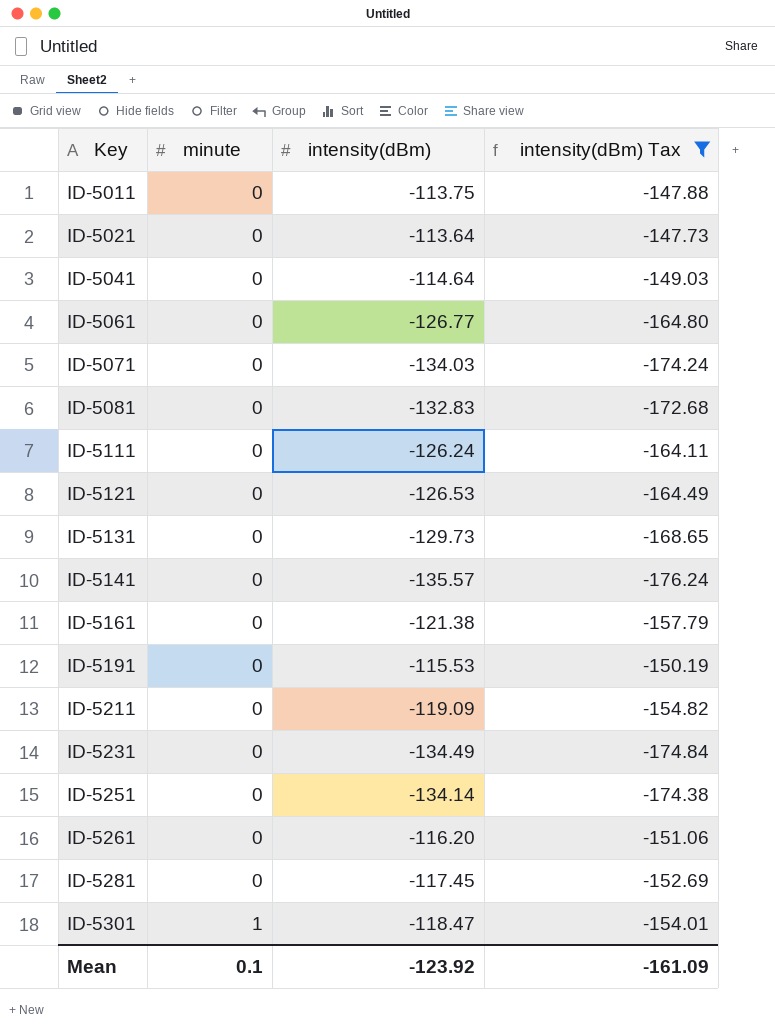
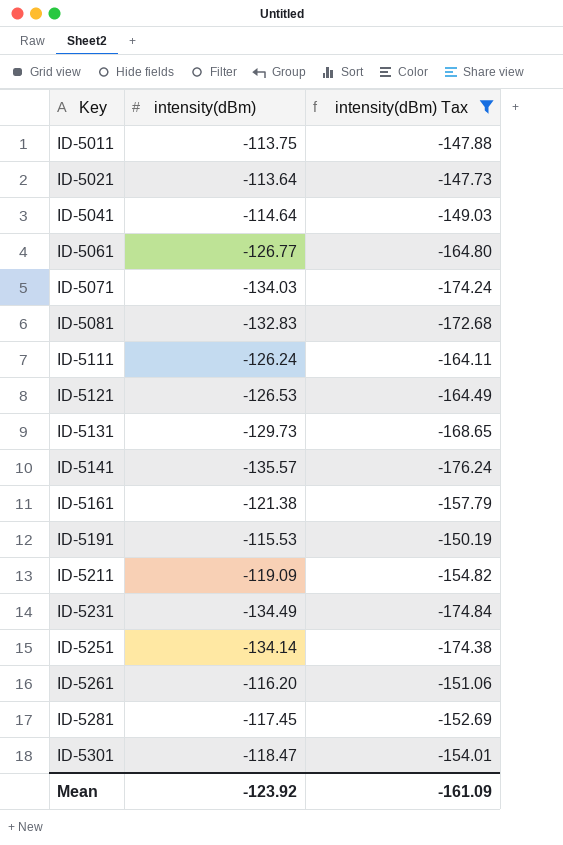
column minute | position: 2 -> none

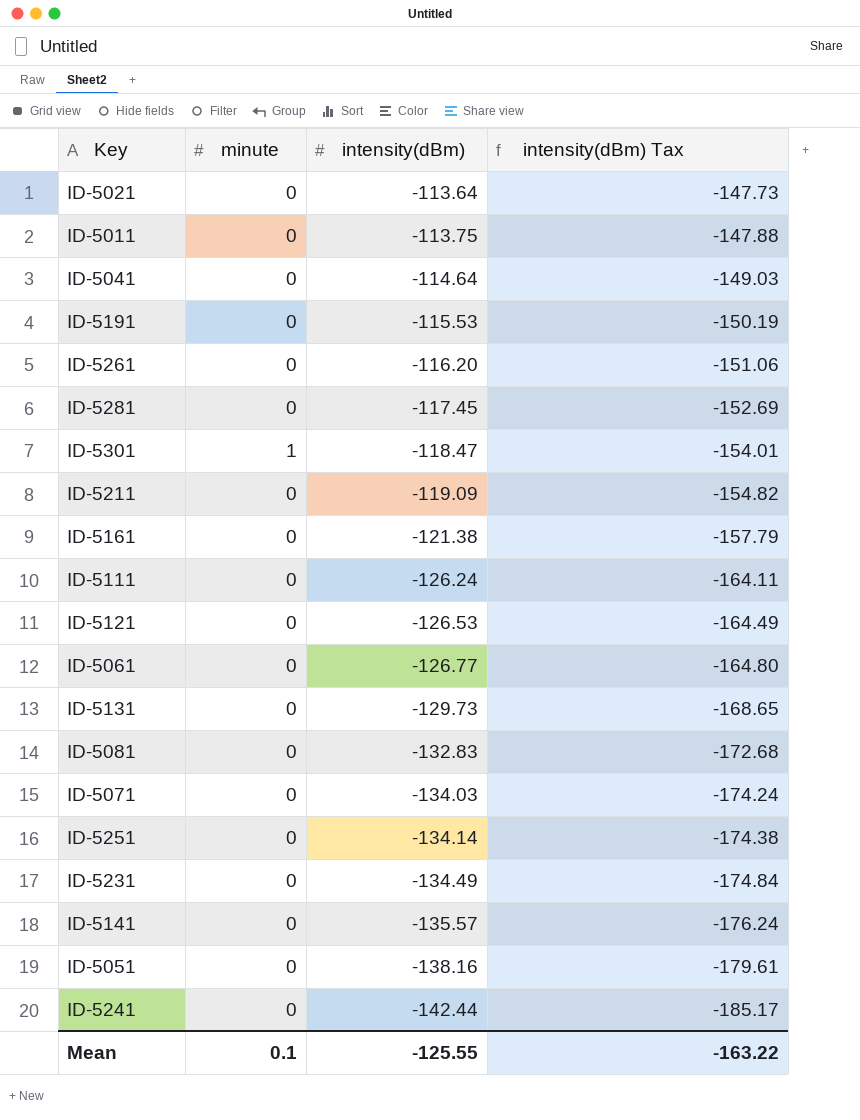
filter: intensity(dBm) Tax >= -176.24 -> none
row order: Key ascending -> intensity(dBm) descending
column minute | position: none -> 2
Mean | intensity(dBm): -123.92 -> -125.55
Mean | intensity(dBm) Tax: -161.09 -> -163.22

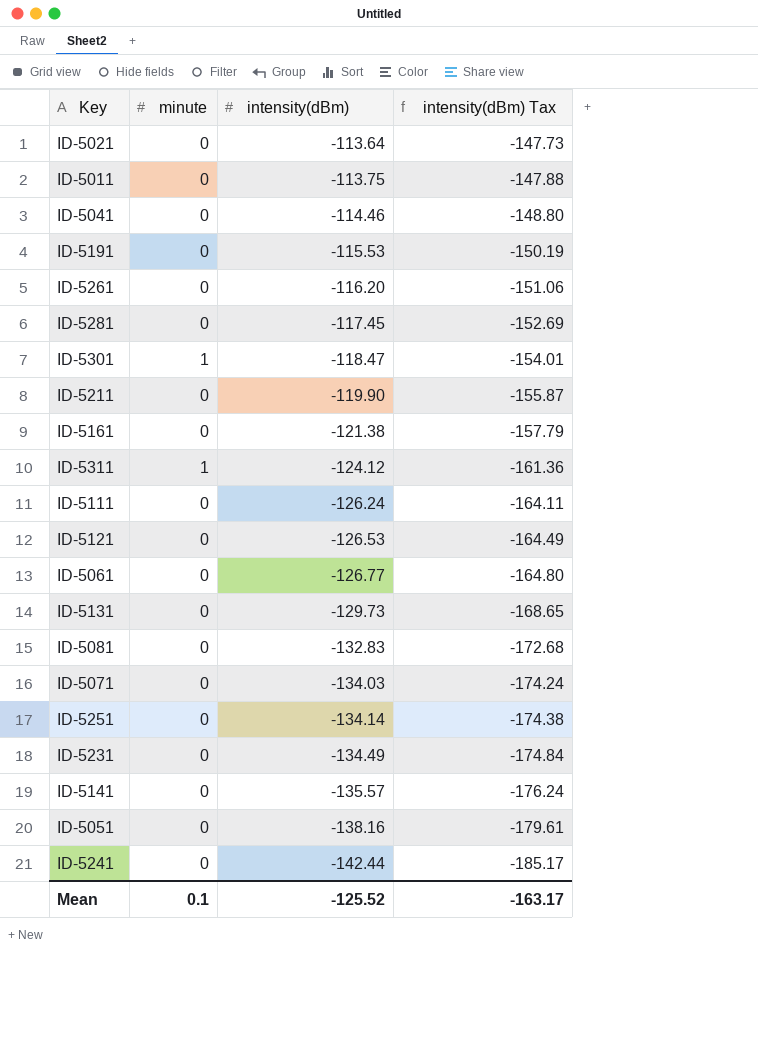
ID-5041 | intensity(dBm): -114.64 -> -114.46
ID-5041 | intensity(dBm) Tax: -149.03 -> -148.80
ID-5211 | intensity(dBm): -119.09 -> -119.90
ID-5211 | intensity(dBm) Tax: -154.82 -> -155.87
row ID-5311: none -> 1 | -124.12 | -161.36
Mean | intensity(dBm): -125.55 -> -125.52
Mean | intensity(dBm) Tax: -163.22 -> -163.17

